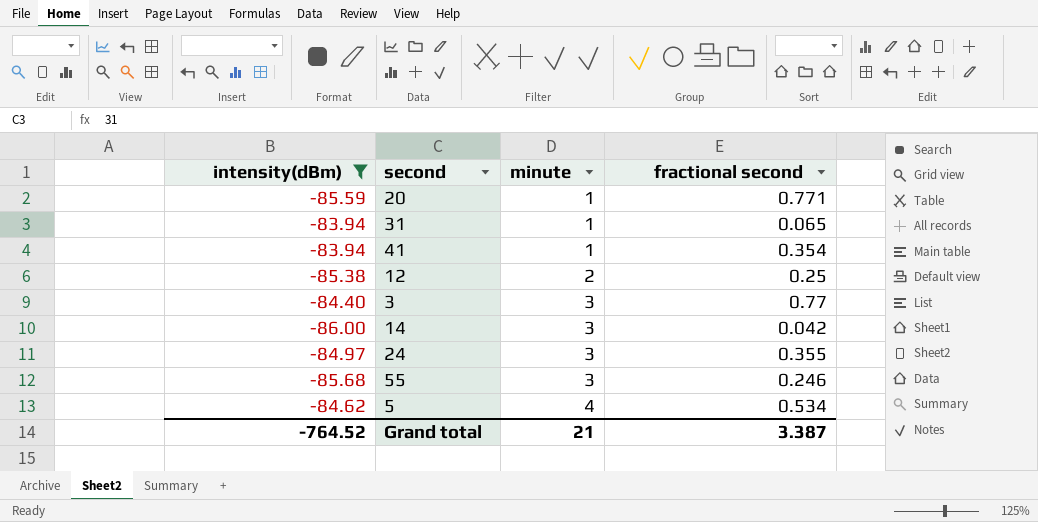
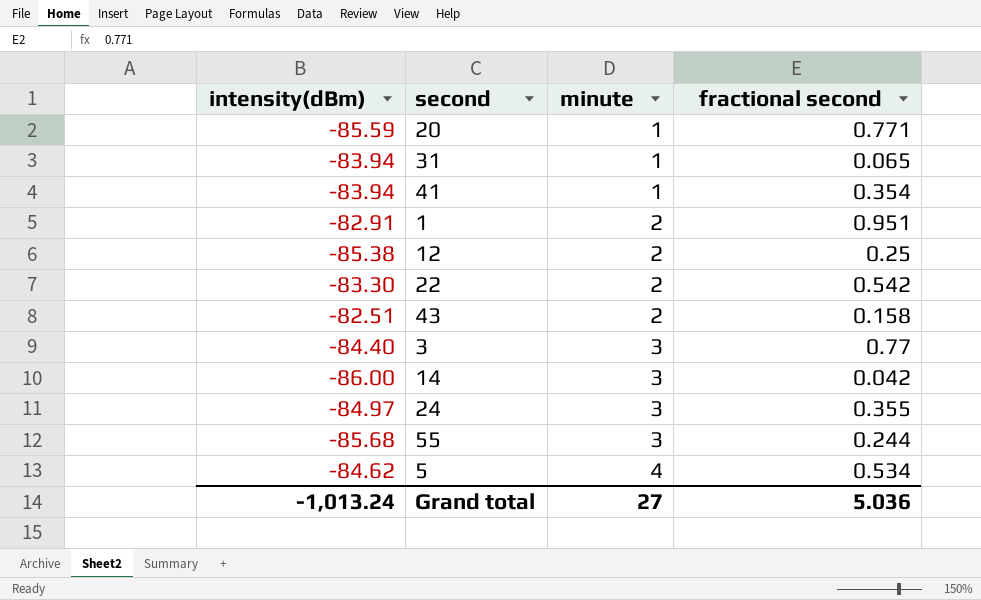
filter: intensity(dBm) <= -83.94 -> none
55 | fractional second: 0.246 -> 0.244
Grand total | intensity(dBm): -764.52 -> -1,013.24
Grand total | minute: 21 -> 27
Grand total | fractional second: 3.387 -> 5.036

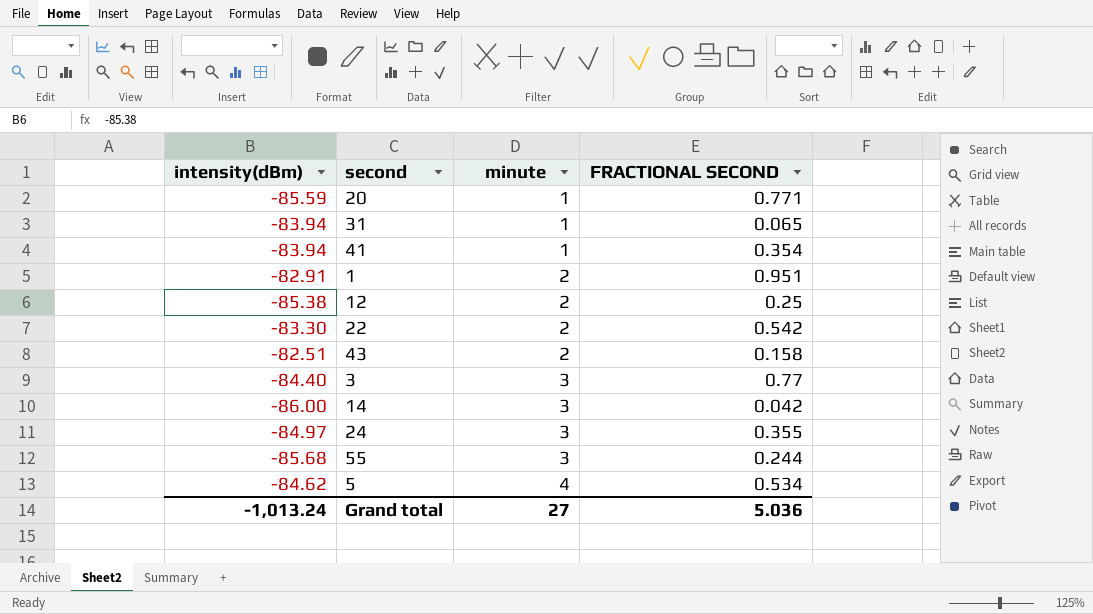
column name: fractional second -> FRACTIONAL SECOND

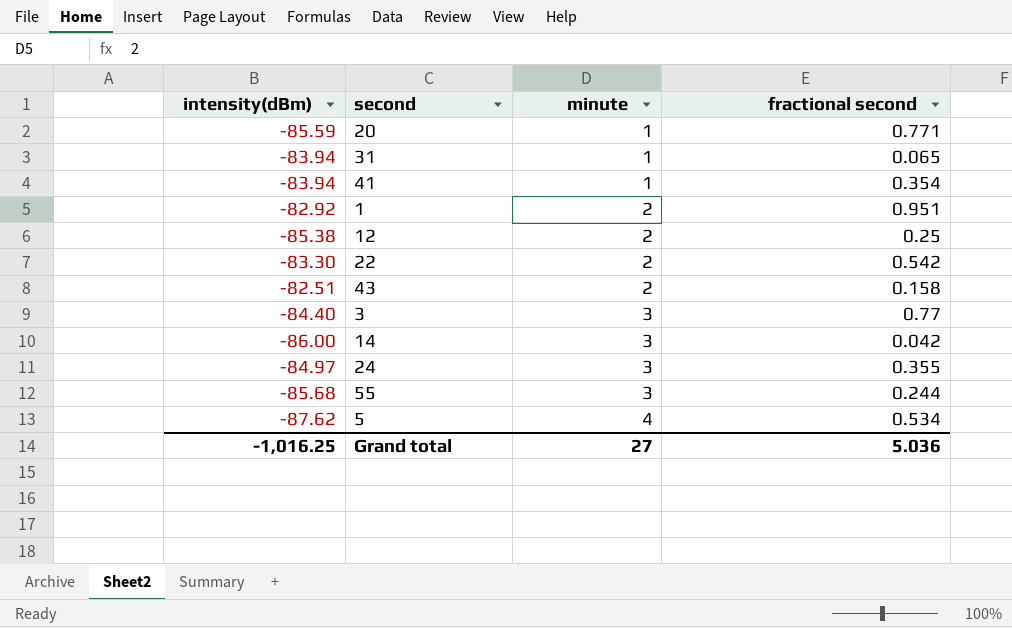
column name: FRACTIONAL SECOND -> fractional second
1 | intensity(dBm): -82.91 -> -82.92
5 | intensity(dBm): -84.62 -> -87.62
Grand total | intensity(dBm): -1,013.24 -> -1,016.25

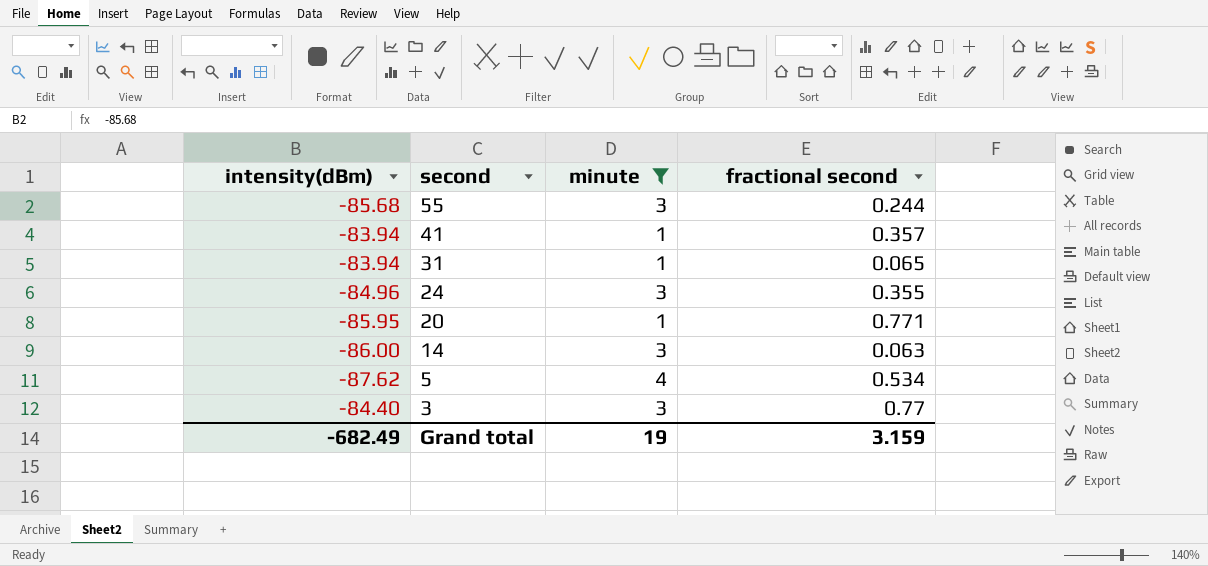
filter: none -> minute != 2
row order: minute ascending -> second descending
41 | fractional second: 0.354 -> 0.357
24 | intensity(dBm): -84.97 -> -84.96
20 | intensity(dBm): -85.59 -> -85.95
14 | fractional second: 0.042 -> 0.063
Grand total | intensity(dBm): -1,016.25 -> -682.49
Grand total | minute: 27 -> 19
Grand total | fractional second: 5.036 -> 3.159

